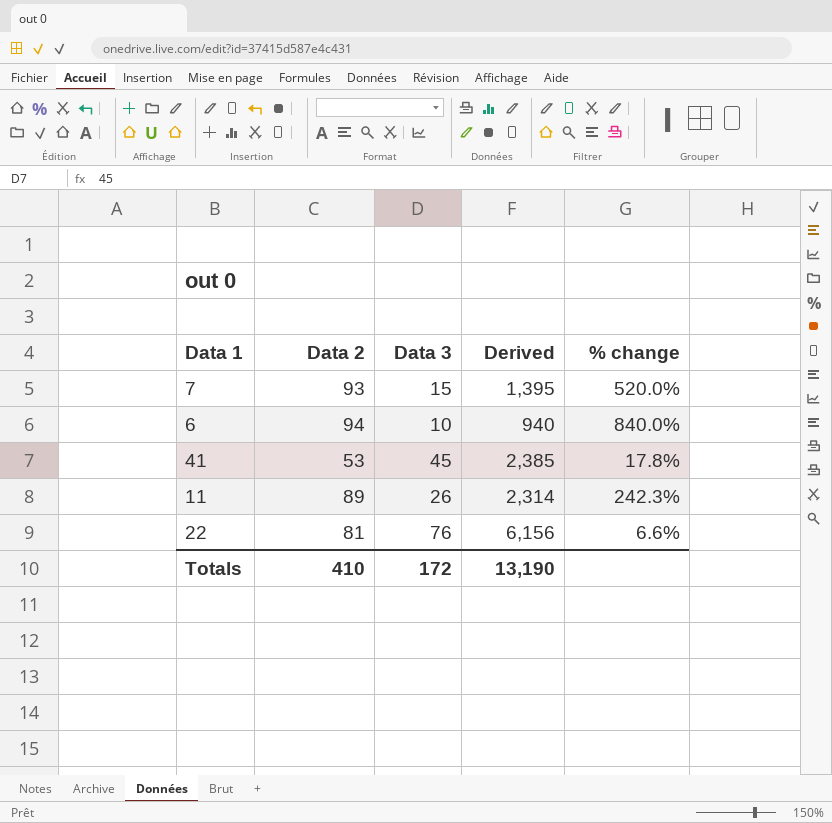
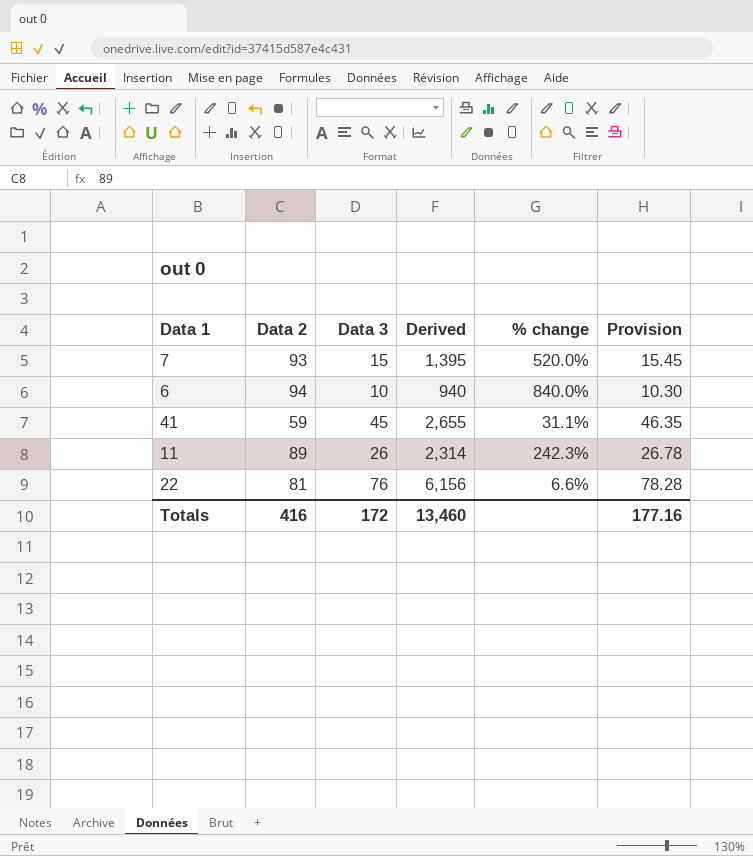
column Provision | formula: none -> [Data 3] * 1.03
41 | Data 2: 53 -> 59
41 | Derived: 2,385 -> 2,655
41 | % change: 17.8% -> 31.1%
Totals | Data 2: 410 -> 416
Totals | Derived: 13,190 -> 13,460

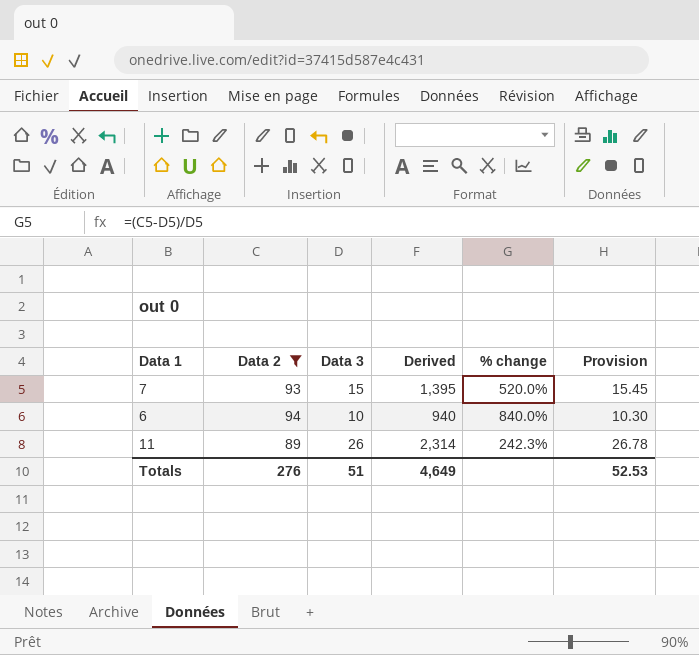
filter: none -> Data 2 >= 89
Totals | Data 2: 416 -> 276
Totals | Data 3: 172 -> 51
Totals | Derived: 13,460 -> 4,649
Totals | Provision: 177.16 -> 52.53

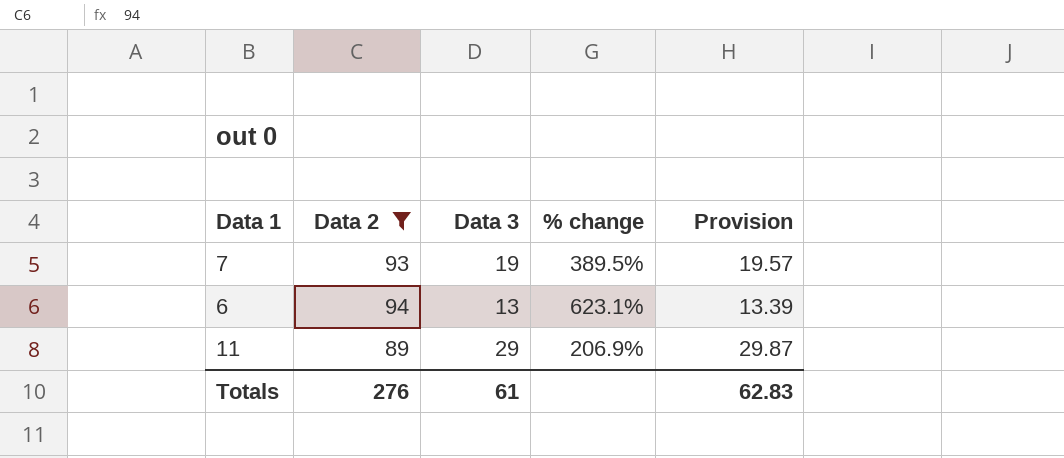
column Derived | formula: [Data 2] * [Data 3] -> none
7 | Data 3: 15 -> 19
7 | % change: 520.0% -> 389.5%
7 | Provision: 15.45 -> 19.57
6 | Data 3: 10 -> 13
6 | % change: 840.0% -> 623.1%
6 | Provision: 10.30 -> 13.39
11 | Data 3: 26 -> 29
11 | % change: 242.3% -> 206.9%
11 | Provision: 26.78 -> 29.87
Totals | Data 3: 51 -> 61
Totals | Provision: 52.53 -> 62.83

